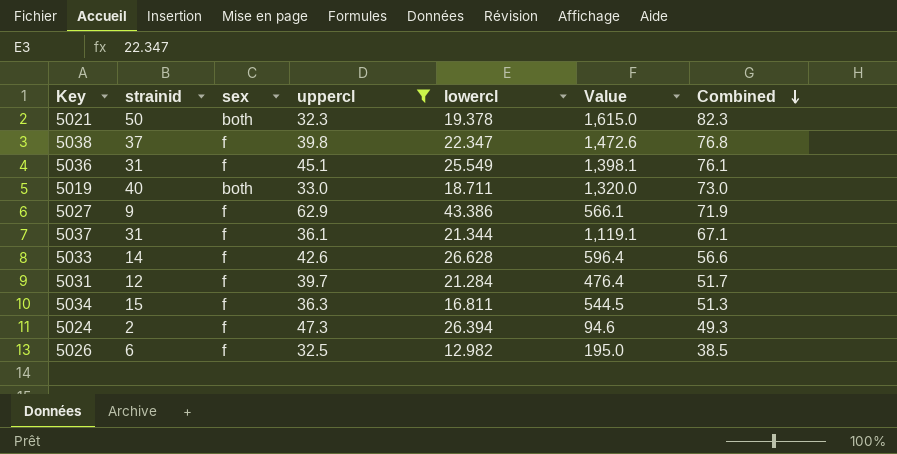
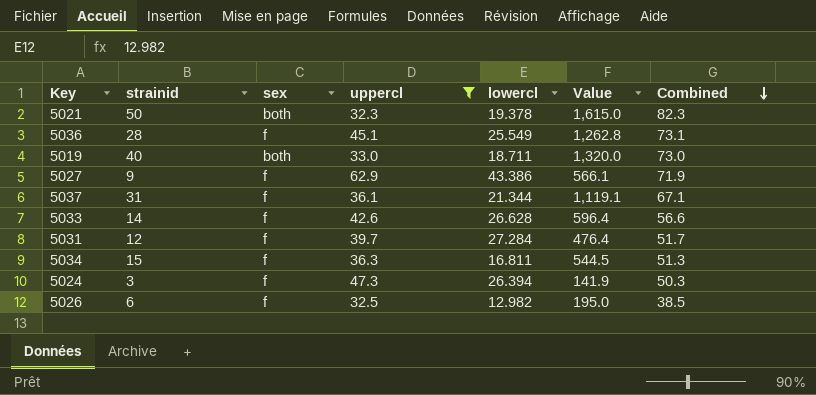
row 5038: 37 | f | 39.8 | 22.347 | 1,472.6 | 76.8 -> none
5036 | strainid: 31 -> 28
5036 | Value: 1,398.1 -> 1,262.8
5036 | Combined: 76.1 -> 73.1
5031 | lowercl: 21.284 -> 27.284
5024 | strainid: 2 -> 3
5024 | Value: 94.6 -> 141.9
5024 | Combined: 49.3 -> 50.3

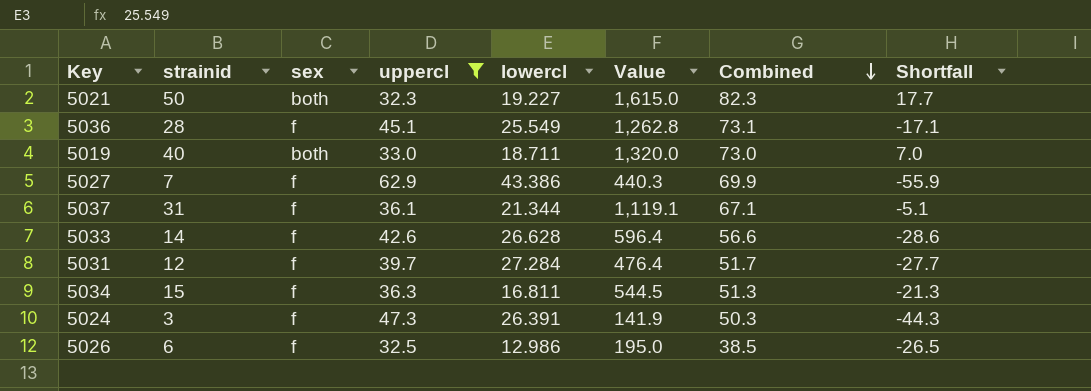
column Shortfall | formula: none -> [strainid] - [uppercl]
5021 | lowercl: 19.378 -> 19.227
5027 | strainid: 9 -> 7
5027 | Value: 566.1 -> 440.3
5027 | Combined: 71.9 -> 69.9
5024 | lowercl: 26.394 -> 26.391
5026 | lowercl: 12.982 -> 12.986

